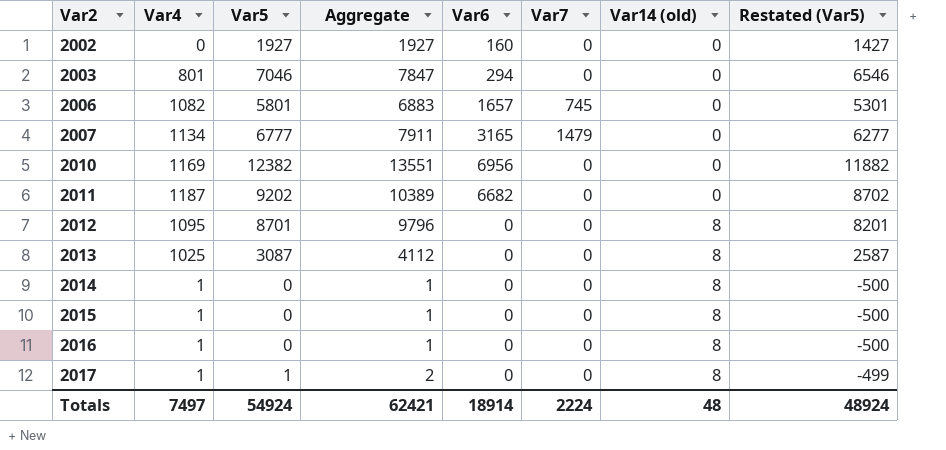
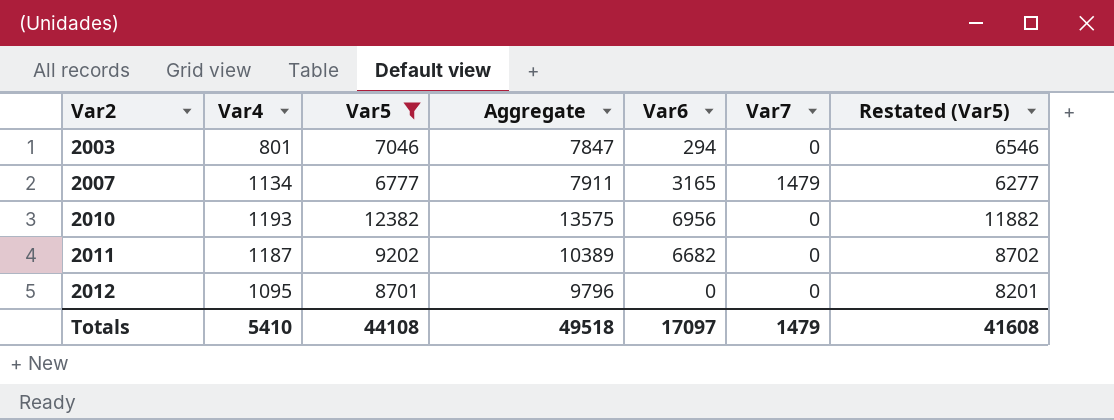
filter: none -> Var5 >= 6777
column Var14 (old) | position: 7 -> none
2010 | Var4: 1169 -> 1193
2010 | Aggregate: 13551 -> 13575
Totals | Var4: 7497 -> 5410
Totals | Var5: 54924 -> 44108
Totals | Aggregate: 62421 -> 49518
Totals | Var6: 18914 -> 17097
Totals | Var7: 2224 -> 1479
Totals | Restated (Var5): 48924 -> 41608

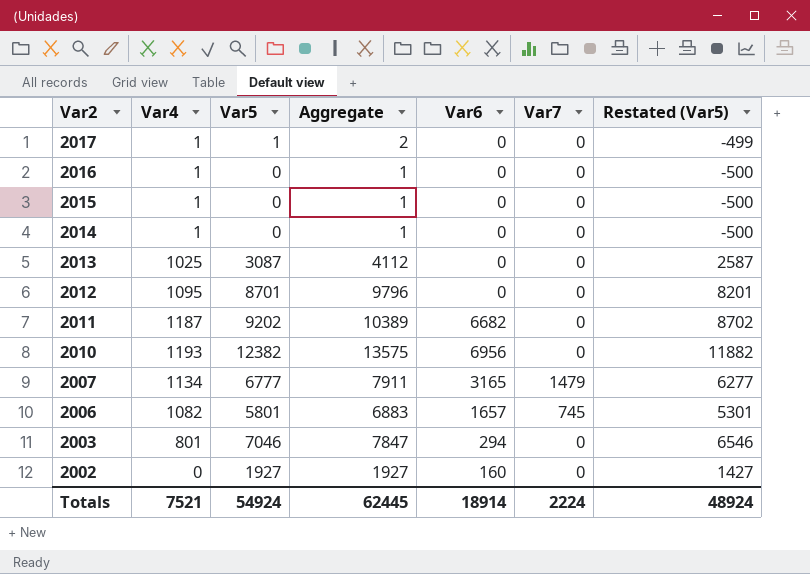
filter: Var5 >= 6777 -> none
row order: Var2 ascending -> Var2 descending
Totals | Var4: 5410 -> 7521
Totals | Var5: 44108 -> 54924
Totals | Aggregate: 49518 -> 62445
Totals | Var6: 17097 -> 18914
Totals | Var7: 1479 -> 2224
Totals | Restated (Var5): 41608 -> 48924

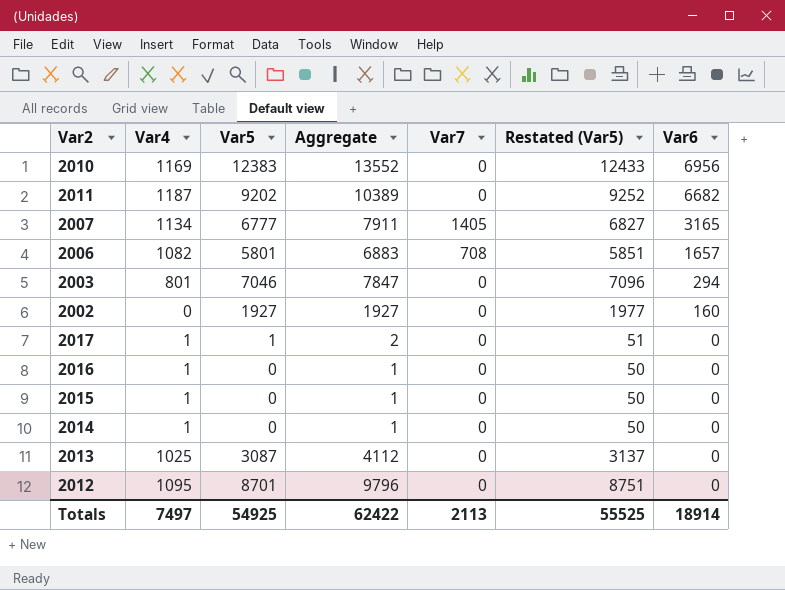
row order: Var2 descending -> Var6 descending
column Restated (Var5) | formula: [Var5] - 500 -> [Var5] + 50
column Var6 | position: 5 -> 7
2010 | Var4: 1193 -> 1169
2010 | Var5: 12382 -> 12383
2010 | Aggregate: 13575 -> 13552
2007 | Var7: 1479 -> 1405
2006 | Var7: 745 -> 708
Totals | Var4: 7521 -> 7497
Totals | Var5: 54924 -> 54925
Totals | Aggregate: 62445 -> 62422
Totals | Var7: 2224 -> 2113
Totals | Restated (Var5): 48924 -> 55525

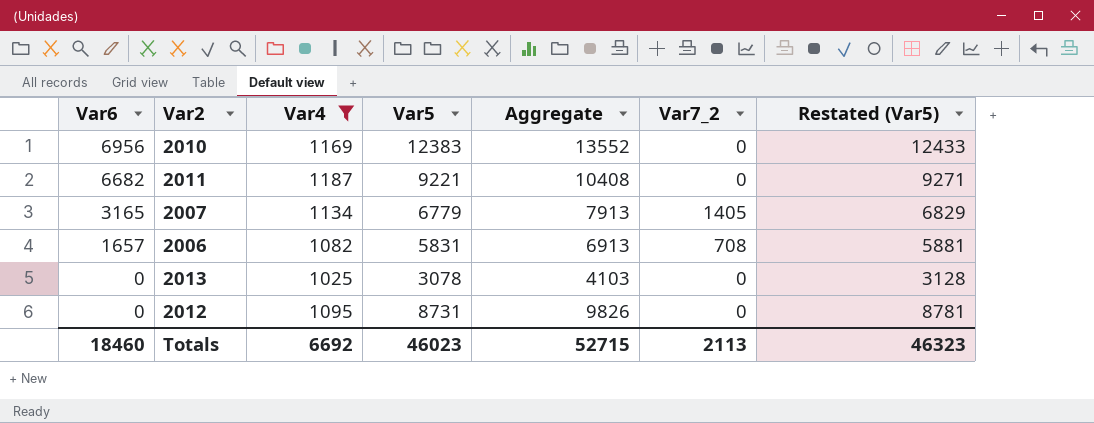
filter: none -> Var4 >= 1025
column Var6 | position: 7 -> 1
column name: Var7 -> Var7_2
2011 | Var5: 9202 -> 9221
2011 | Aggregate: 10389 -> 10408
2011 | Restated (Var5): 9252 -> 9271
2007 | Var5: 6777 -> 6779
2007 | Aggregate: 7911 -> 7913
2007 | Restated (Var5): 6827 -> 6829
2006 | Var5: 5801 -> 5831
2006 | Aggregate: 6883 -> 6913
2006 | Restated (Var5): 5851 -> 5881
2013 | Var5: 3087 -> 3078
2013 | Aggregate: 4112 -> 4103
2013 | Restated (Var5): 3137 -> 3128
2012 | Var5: 8701 -> 8731
2012 | Aggregate: 9796 -> 9826
2012 | Restated (Var5): 8751 -> 8781
Totals | Var6: 18914 -> 18460
Totals | Var4: 7497 -> 6692
Totals | Var5: 54925 -> 46023
Totals | Aggregate: 62422 -> 52715
Totals | Restated (Var5): 55525 -> 46323

